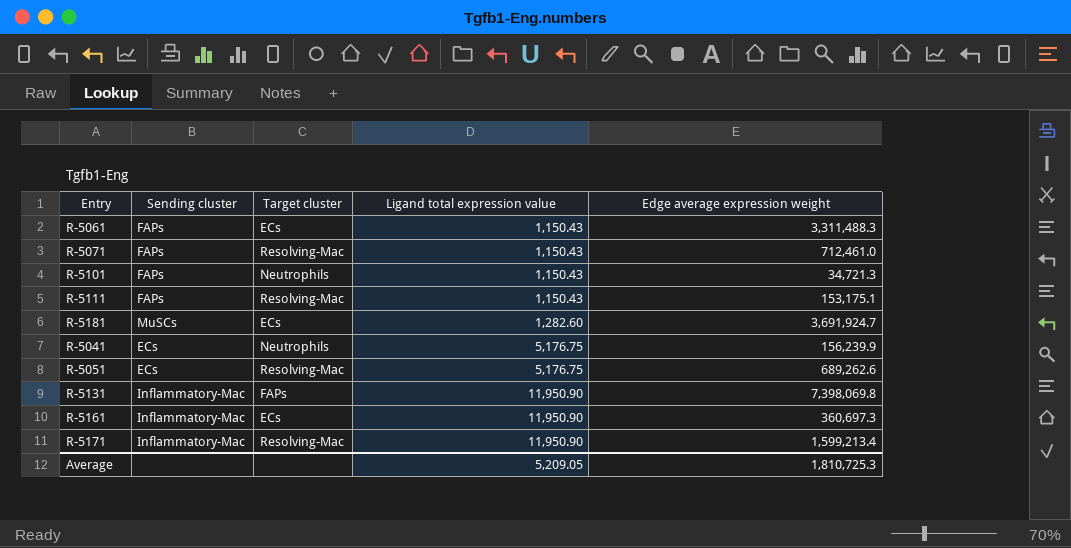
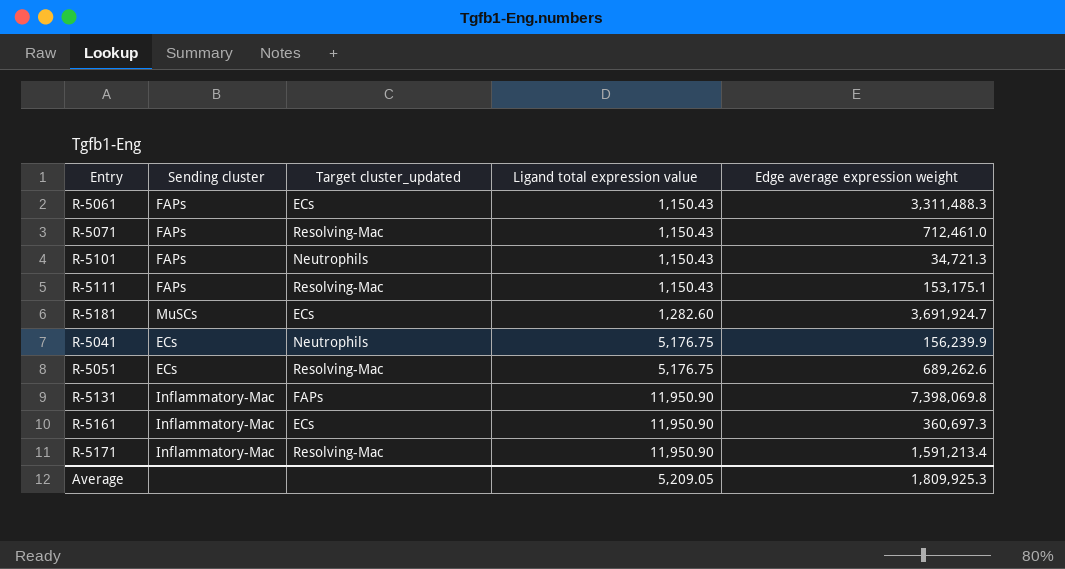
column name: Target cluster -> Target cluster_updated
R-5171 | Edge average expression weight: 1,599,213.4 -> 1,591,213.4
Average | Edge average expression weight: 1,810,725.3 -> 1,809,925.3

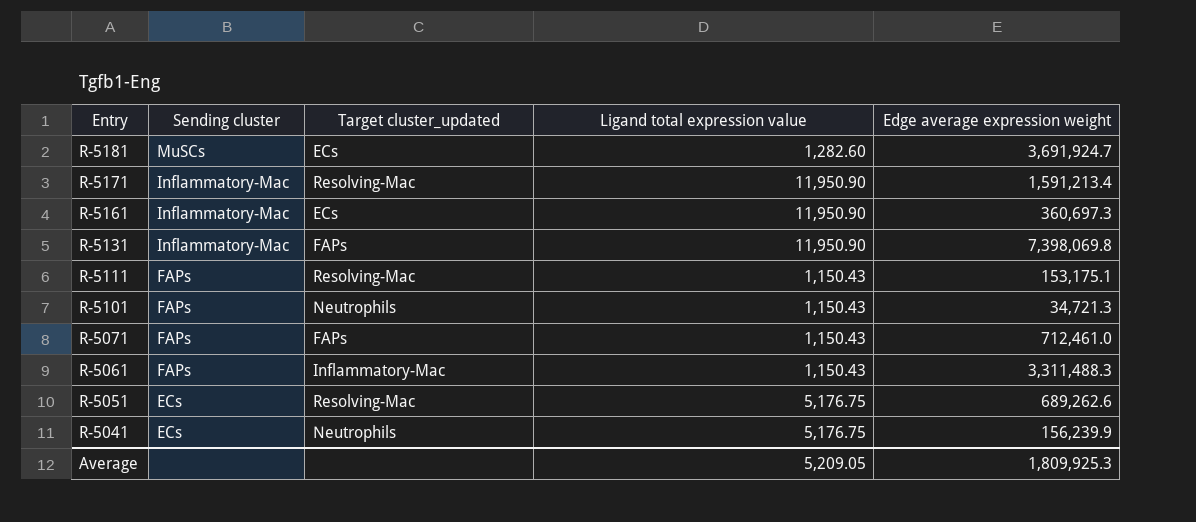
row order: Ligand total expression value ascending -> Entry descending
R-5071 | Target cluster_updated: Resolving-Mac -> FAPs
R-5061 | Target cluster_updated: ECs -> Inflammatory-Mac

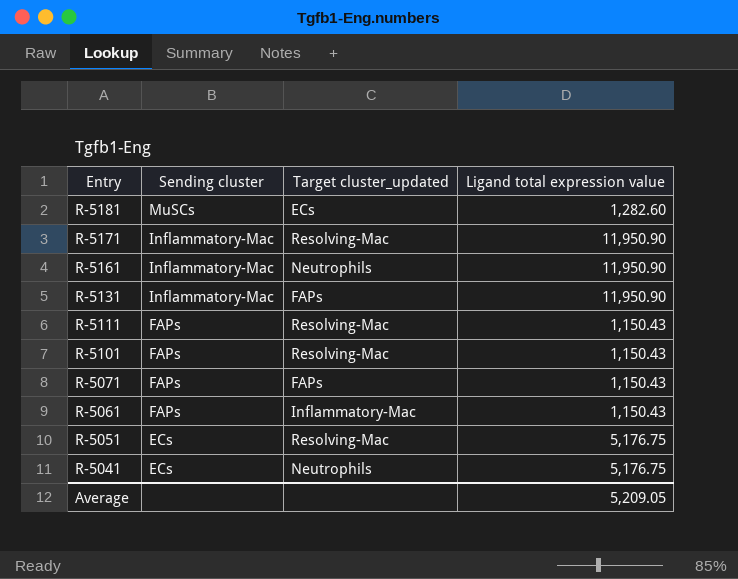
column Edge average expression weight | position: 5 -> none
R-5161 | Target cluster_updated: ECs -> Neutrophils
R-5101 | Target cluster_updated: Neutrophils -> Resolving-Mac

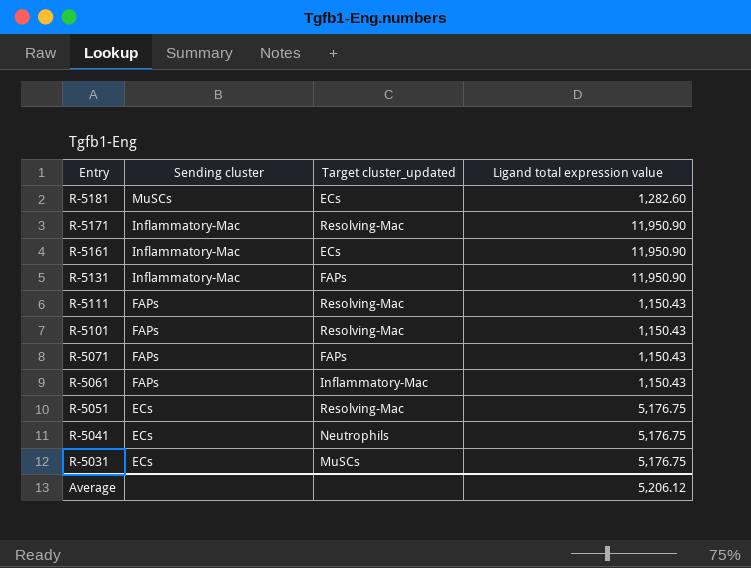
R-5161 | Target cluster_updated: Neutrophils -> ECs
row R-5031: none -> ECs | MuSCs | 5,176.75
Average | Ligand total expression value: 5,209.05 -> 5,206.12

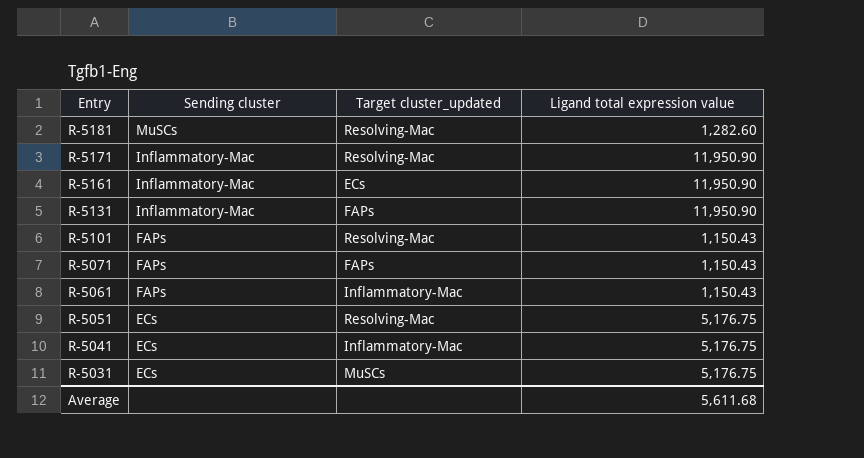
row R-5111: FAPs | Resolving-Mac | 1,150.43 -> none
R-5181 | Target cluster_updated: ECs -> Resolving-Mac
R-5041 | Target cluster_updated: Neutrophils -> Inflammatory-Mac
Average | Ligand total expression value: 5,206.12 -> 5,611.68

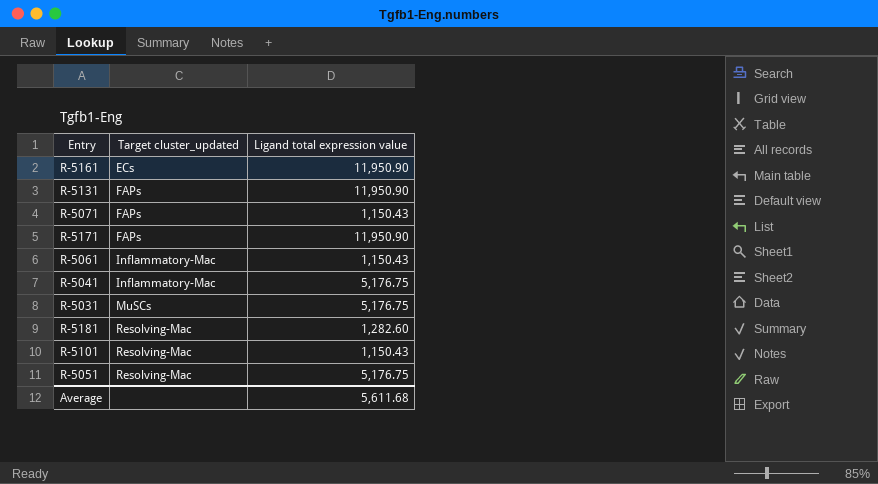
row order: Entry descending -> Target cluster_updated ascending
column Sending cluster | position: 2 -> none
R-5171 | Target cluster_updated: Resolving-Mac -> FAPs

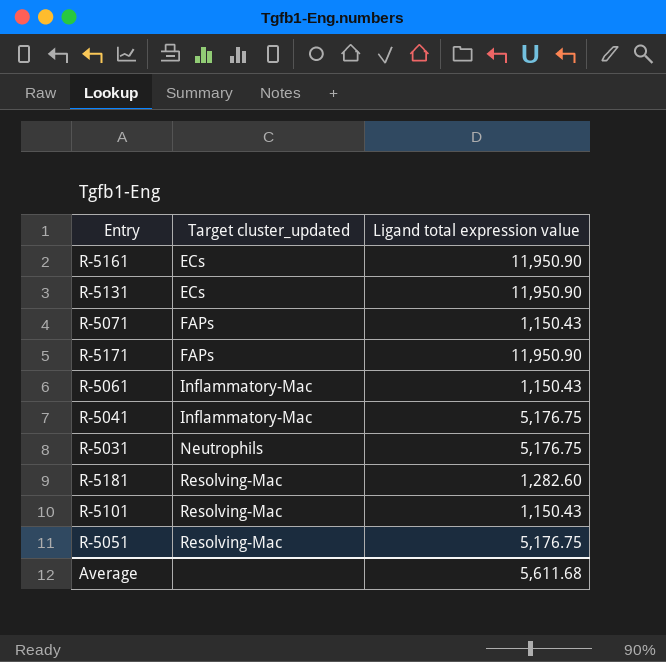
R-5131 | Target cluster_updated: FAPs -> ECs
R-5031 | Target cluster_updated: MuSCs -> Neutrophils

